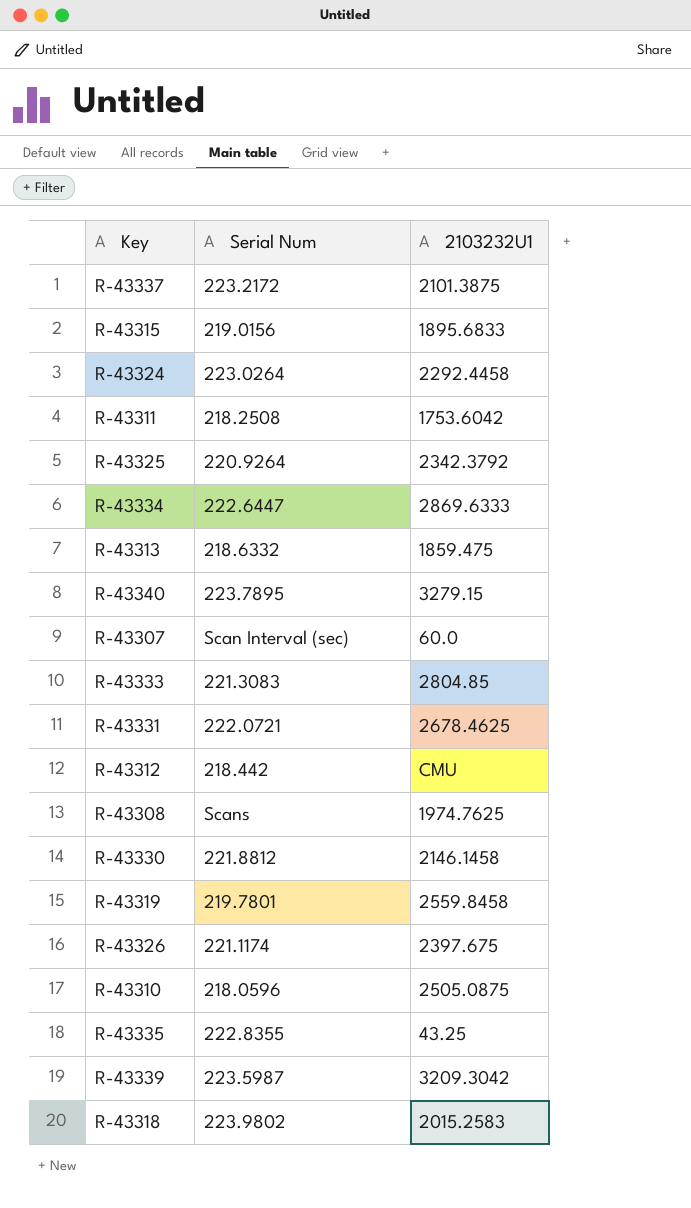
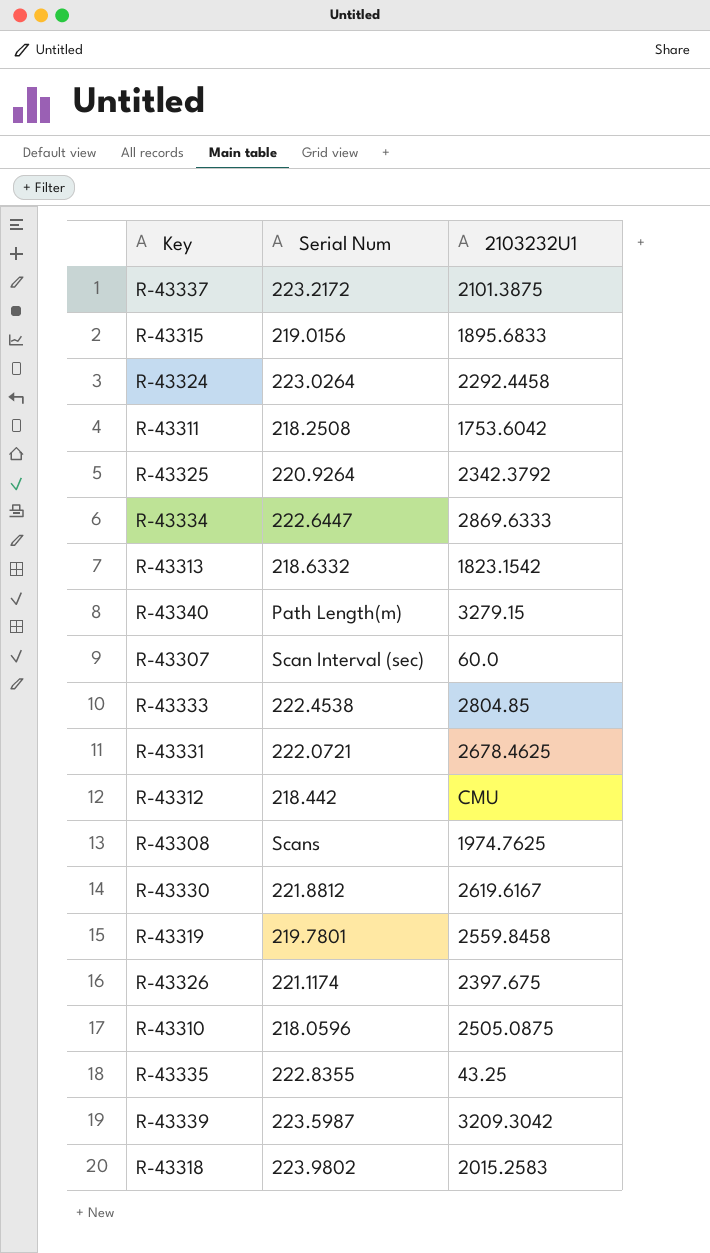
R-43313 | 2103232U1: 1859.475 -> 1823.1542
R-43340 | Serial Num: 223.7895 -> Path Length(m)
R-43333 | Serial Num: 221.3083 -> 222.4538
R-43330 | 2103232U1: 2146.1458 -> 2619.6167

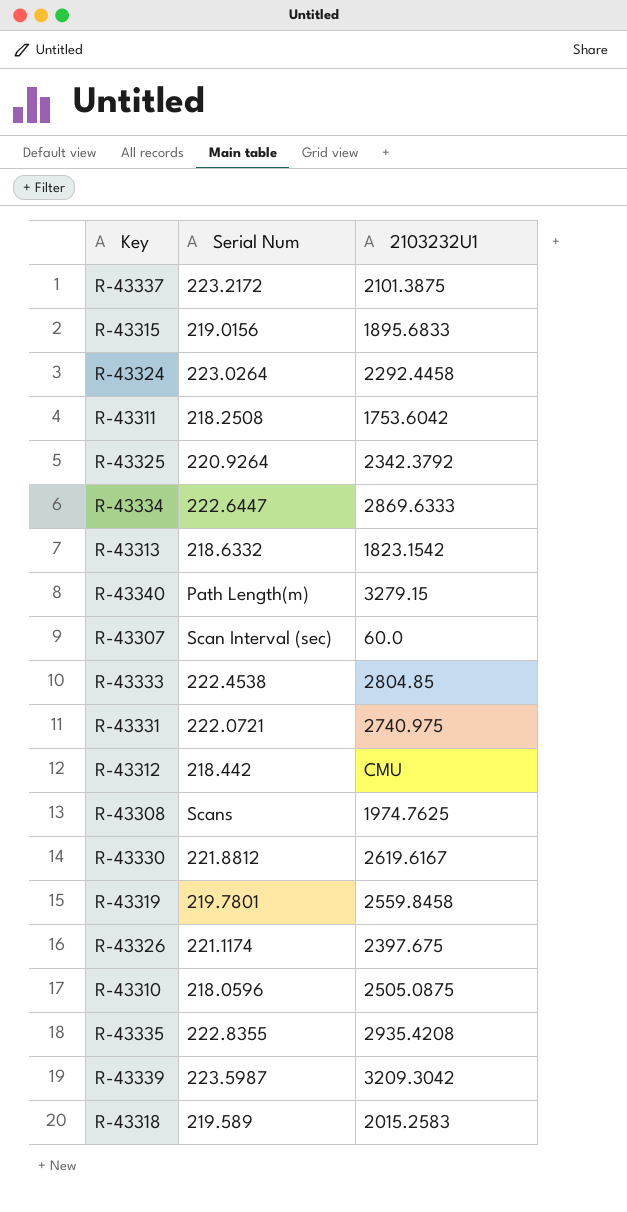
R-43331 | 2103232U1: 2678.4625 -> 2740.975
R-43335 | 2103232U1: 43.25 -> 2935.4208
R-43318 | Serial Num: 223.9802 -> 219.589

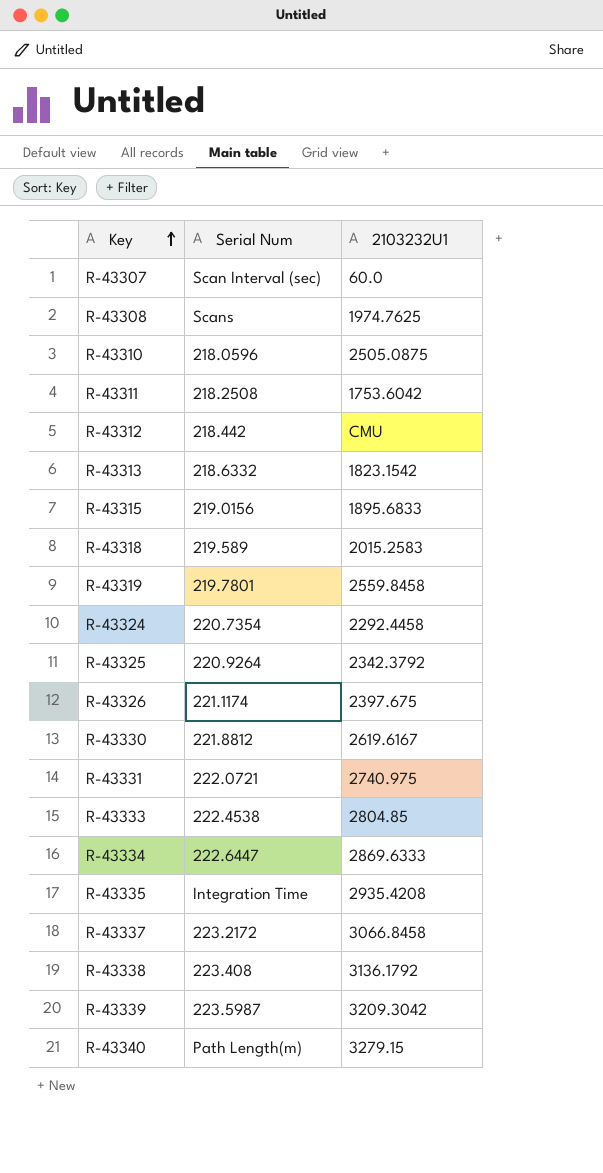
row order: none -> Key ascending
R-43324 | Serial Num: 223.0264 -> 220.7354
R-43335 | Serial Num: 222.8355 -> Integration Time
R-43337 | 2103232U1: 2101.3875 -> 3066.8458
row R-43338: none -> 223.408 | 3136.1792

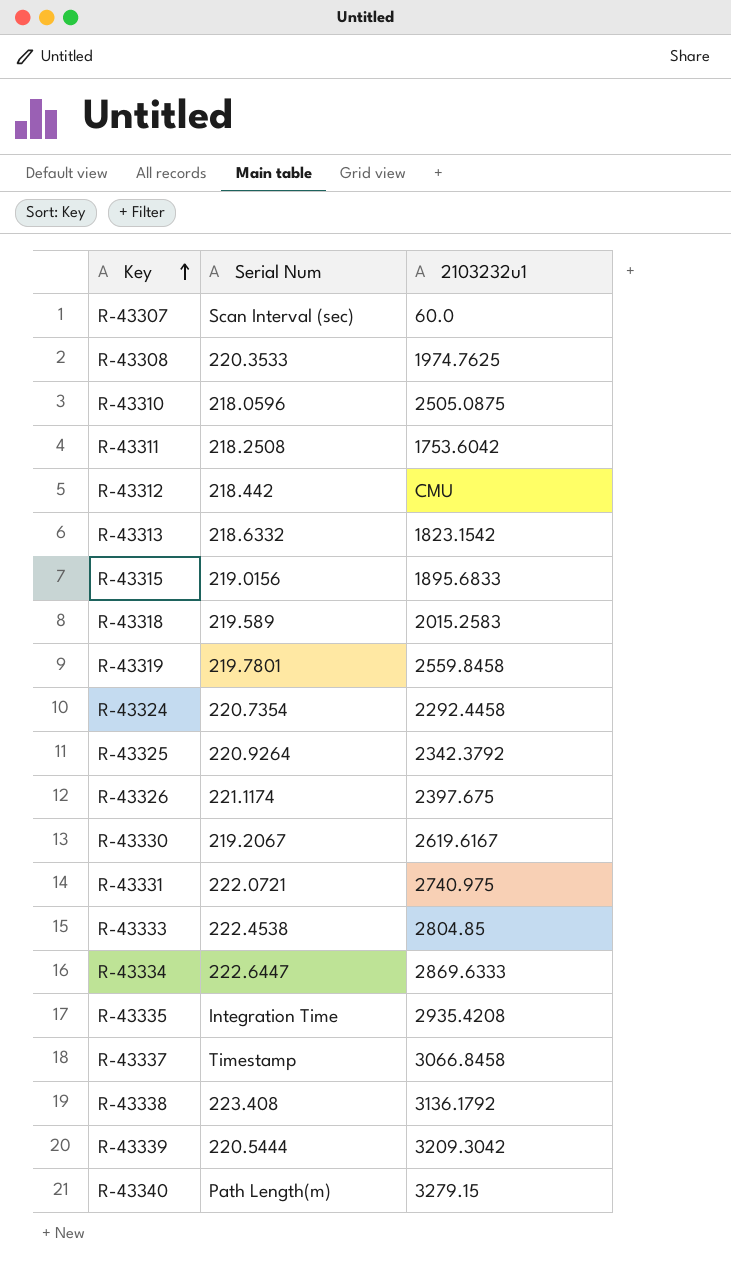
column name: 2103232U1 -> 2103232u1
R-43308 | Serial Num: Scans -> 220.3533
R-43330 | Serial Num: 221.8812 -> 219.2067
R-43337 | Serial Num: 223.2172 -> Timestamp
R-43339 | Serial Num: 223.5987 -> 220.5444

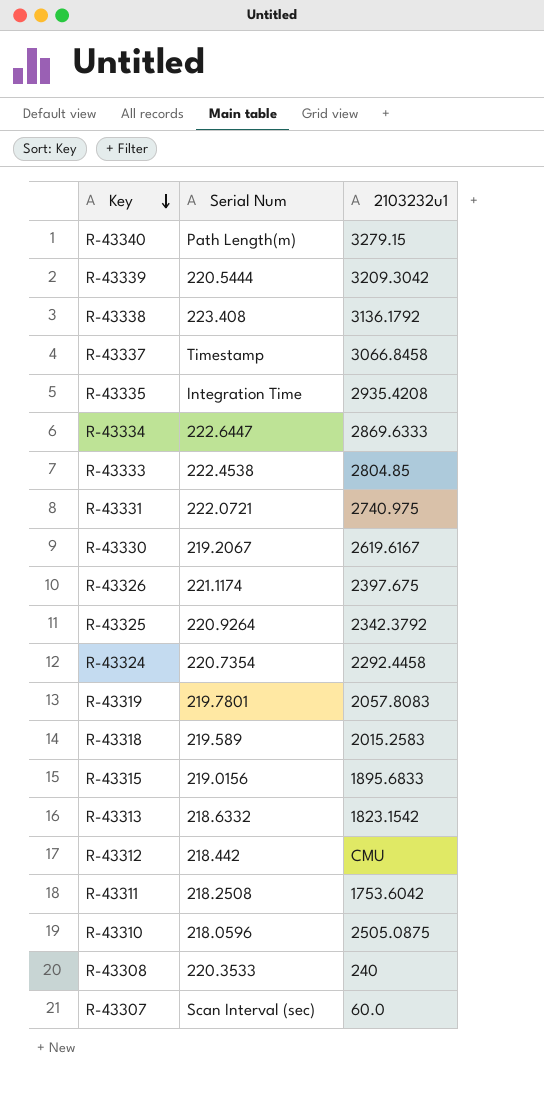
row order: Key ascending -> Key descending
R-43319 | 2103232u1: 2559.8458 -> 2057.8083
R-43308 | 2103232u1: 1974.7625 -> 240

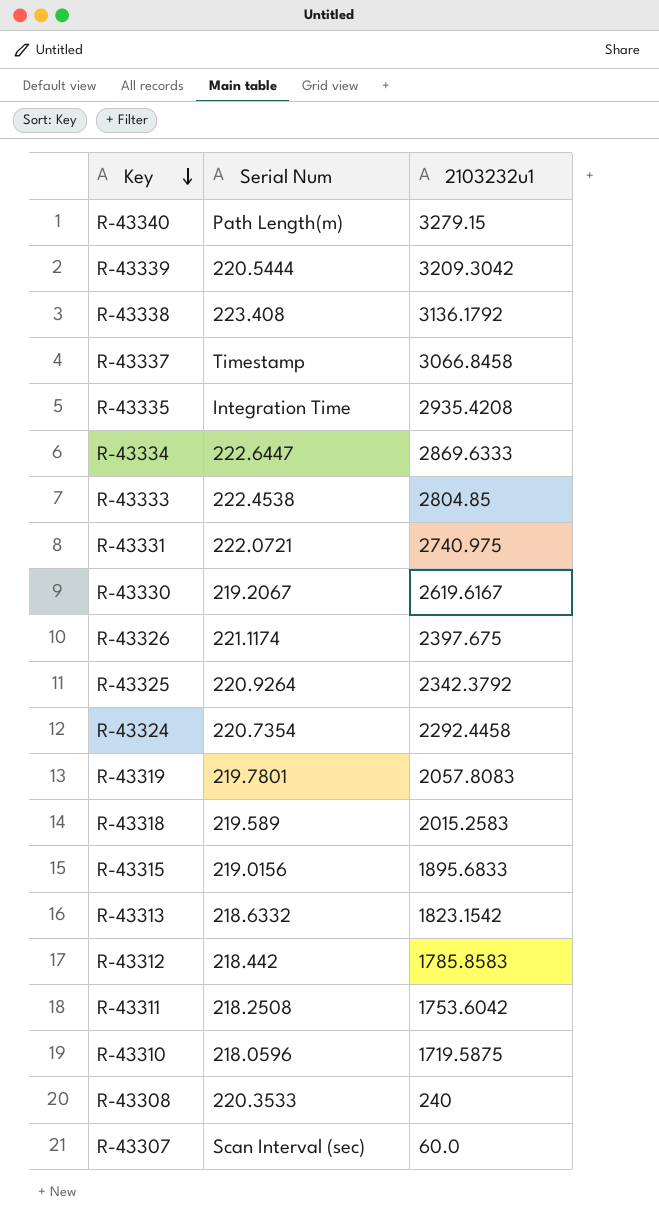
R-43312 | 2103232u1: CMU -> 1785.8583
R-43310 | 2103232u1: 2505.0875 -> 1719.5875

